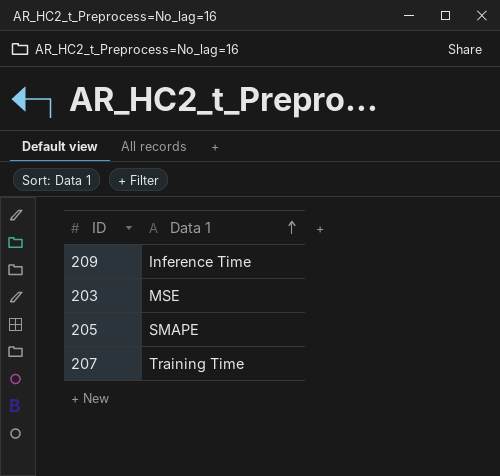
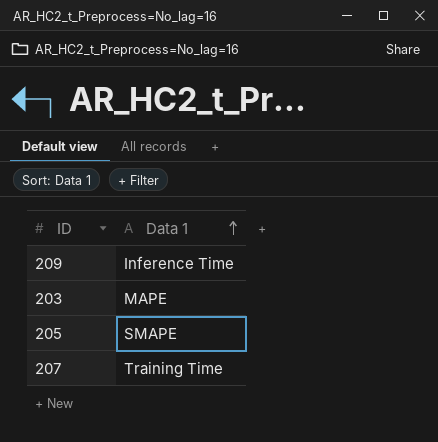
203 | Data 1: MSE -> MAPE

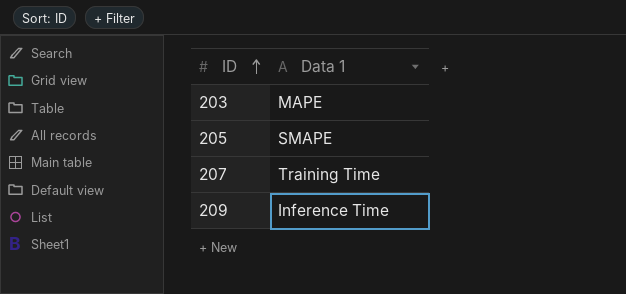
row order: Data 1 ascending -> ID ascending

